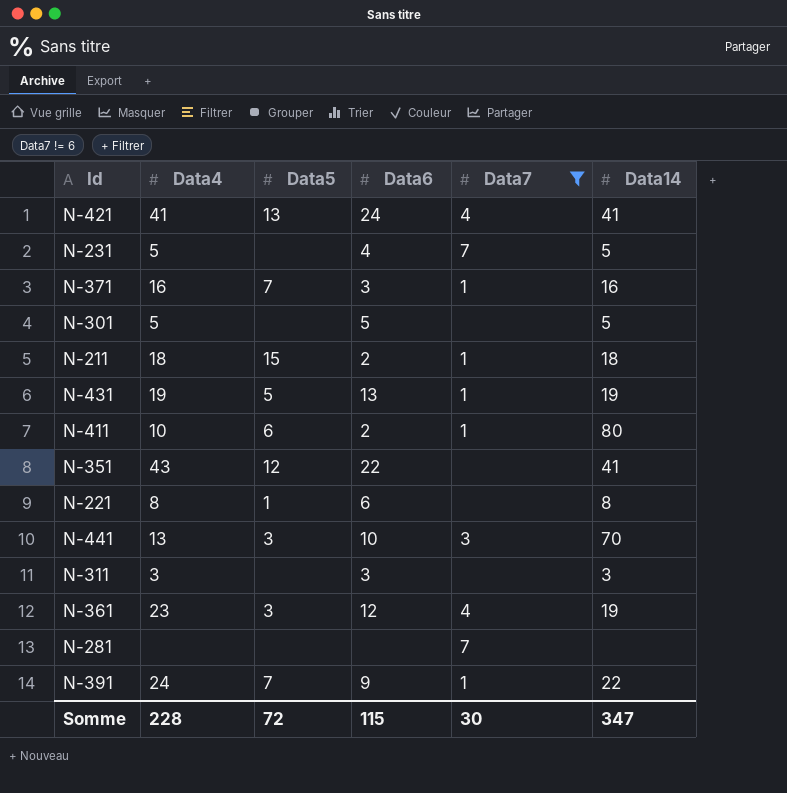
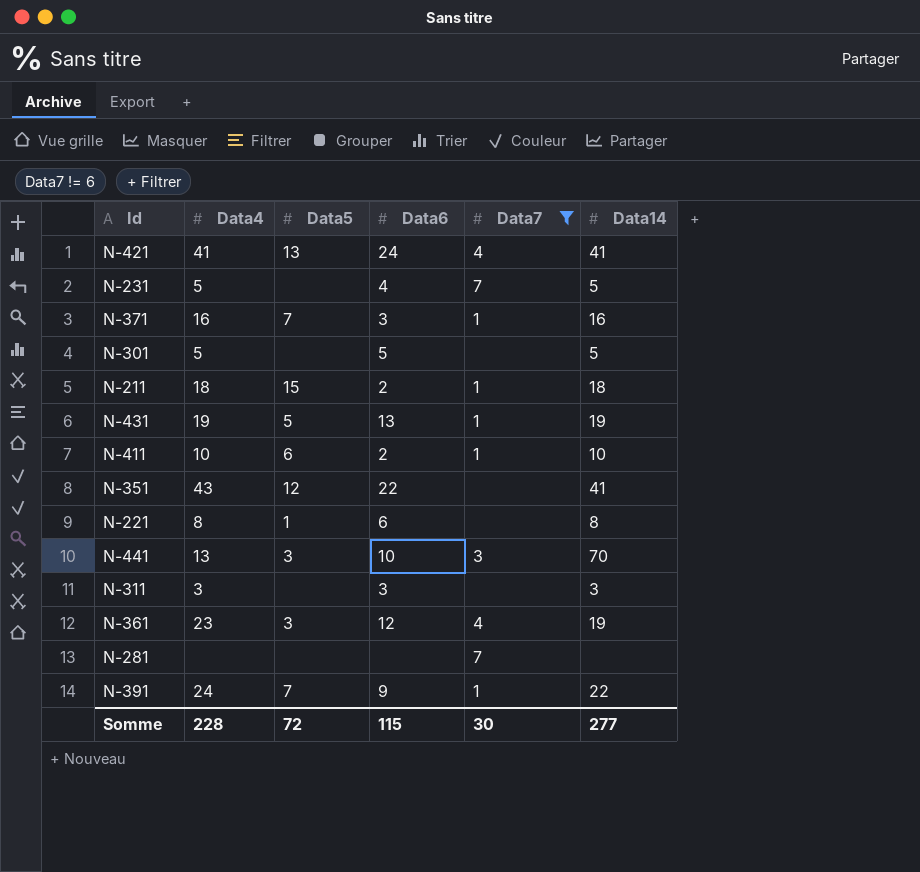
N-411 | Data14: 80 -> 10
Somme | Data14: 347 -> 277

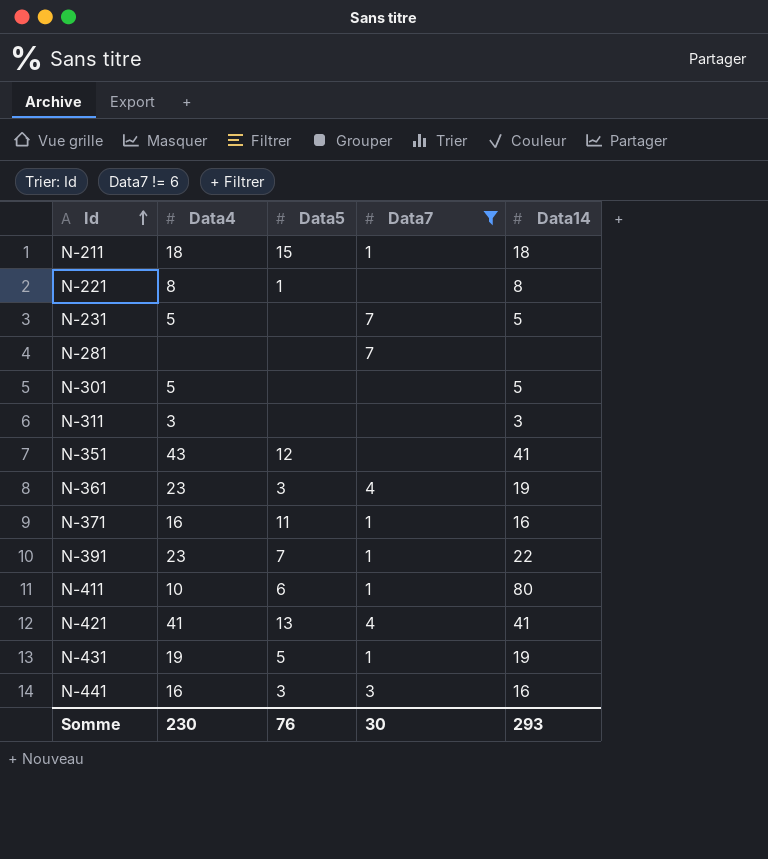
row order: none -> Id ascending
column Data6 | position: 4 -> none
N-371 | Data5: 7 -> 11
N-391 | Data4: 24 -> 23
N-411 | Data14: 10 -> 80
N-441 | Data4: 13 -> 16
N-441 | Data14: 70 -> 16
Somme | Data4: 228 -> 230
Somme | Data5: 72 -> 76
Somme | Data14: 277 -> 293

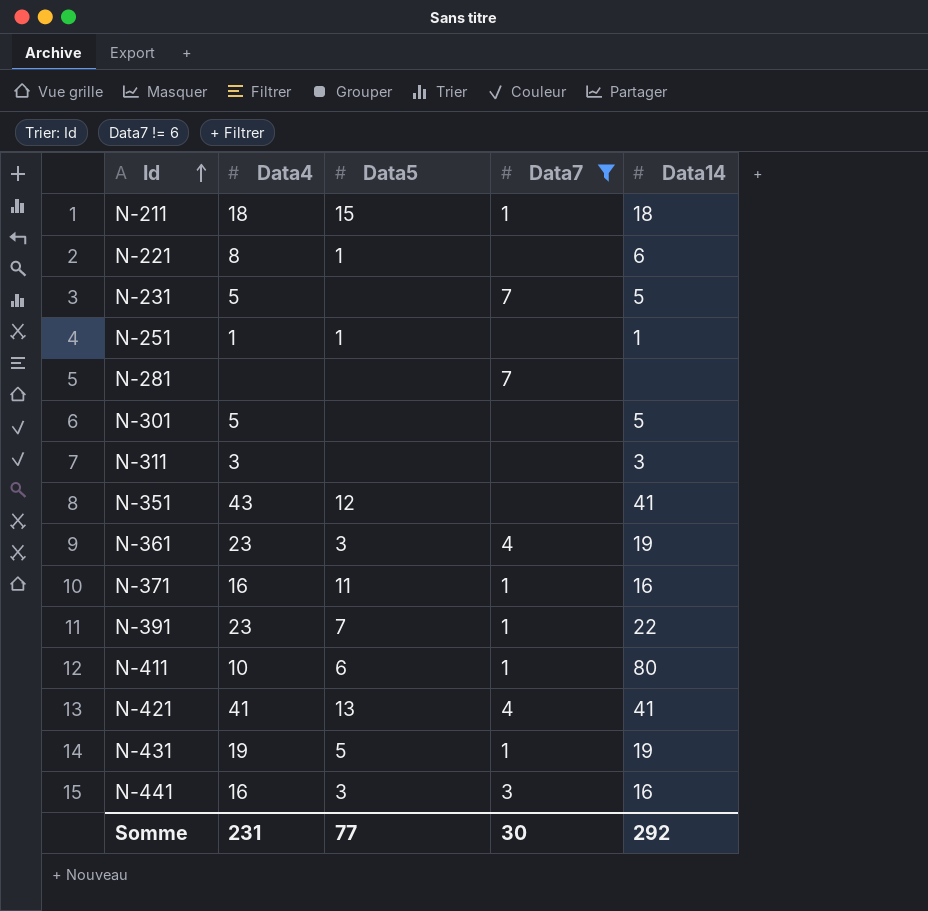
N-221 | Data14: 8 -> 6
row N-251: none -> 1 | 1 | none | 1
Somme | Data4: 230 -> 231
Somme | Data5: 76 -> 77
Somme | Data14: 293 -> 292

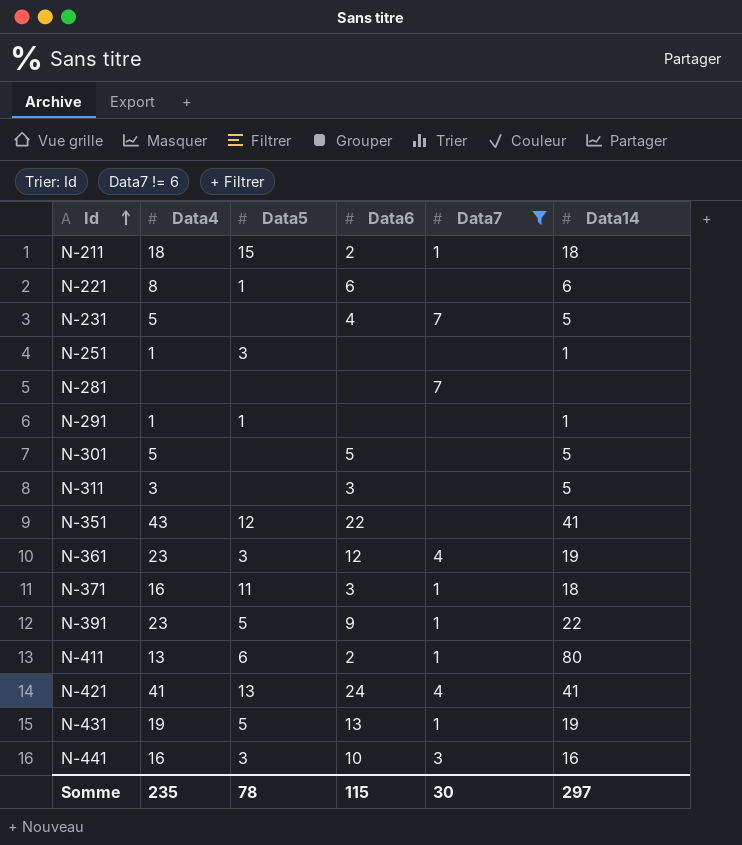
column Data6 | position: none -> 4
N-251 | Data5: 1 -> 3
row N-291: none -> 1 | 1 | none | none | 1
N-311 | Data14: 3 -> 5
N-371 | Data14: 16 -> 18
N-391 | Data5: 7 -> 5
N-411 | Data4: 10 -> 13
Somme | Data4: 231 -> 235
Somme | Data5: 77 -> 78
Somme | Data14: 292 -> 297

